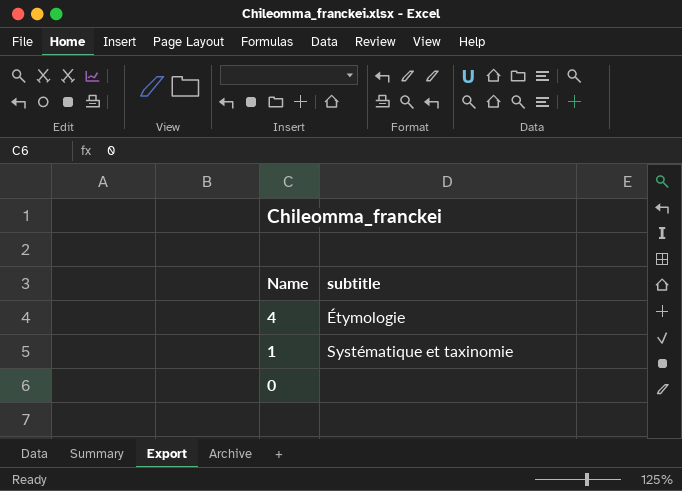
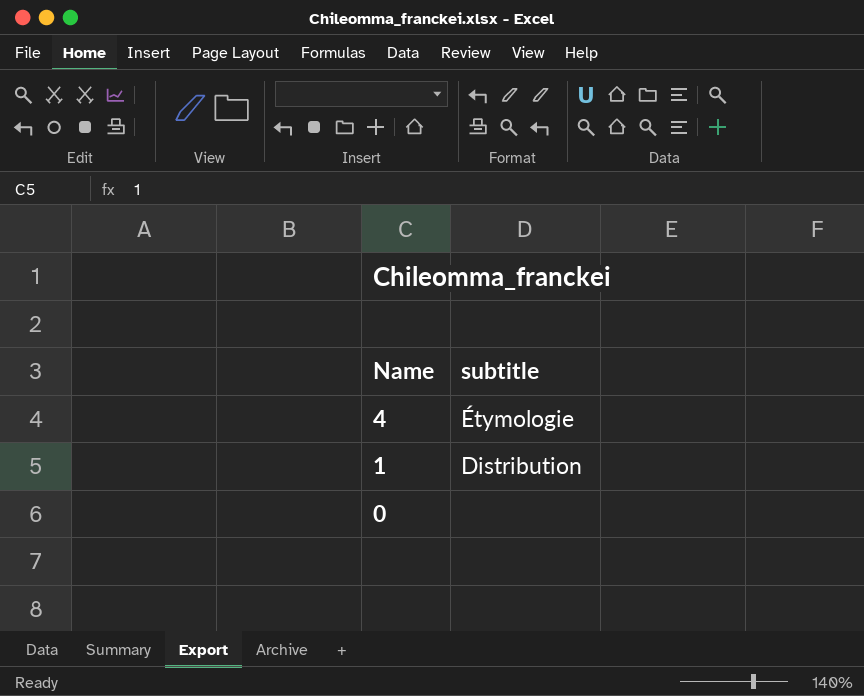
1 | subtitle: Systématique et taxinomie -> Distribution

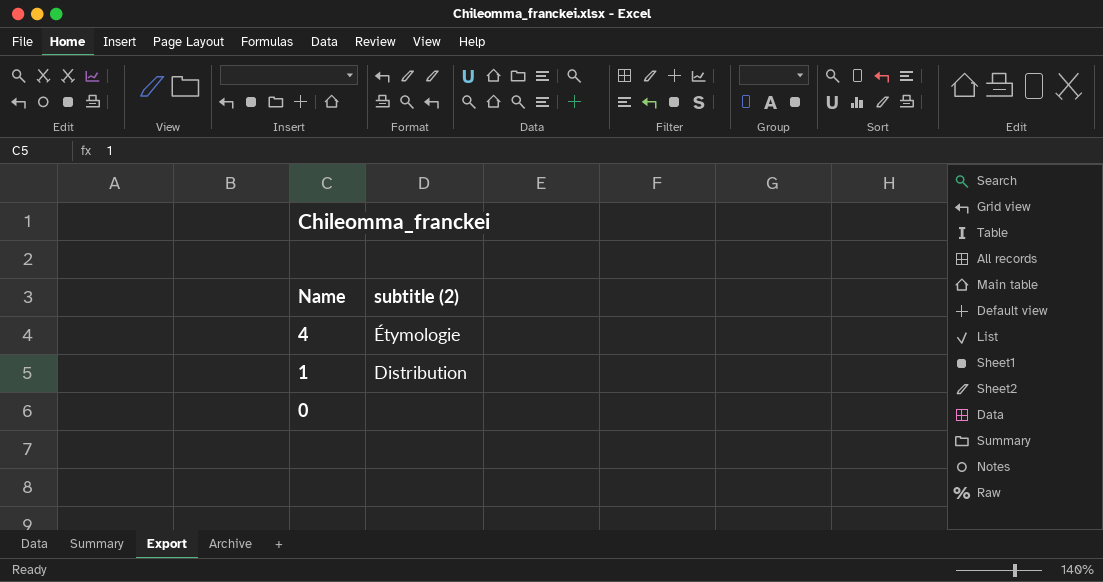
column name: subtitle -> subtitle (2)

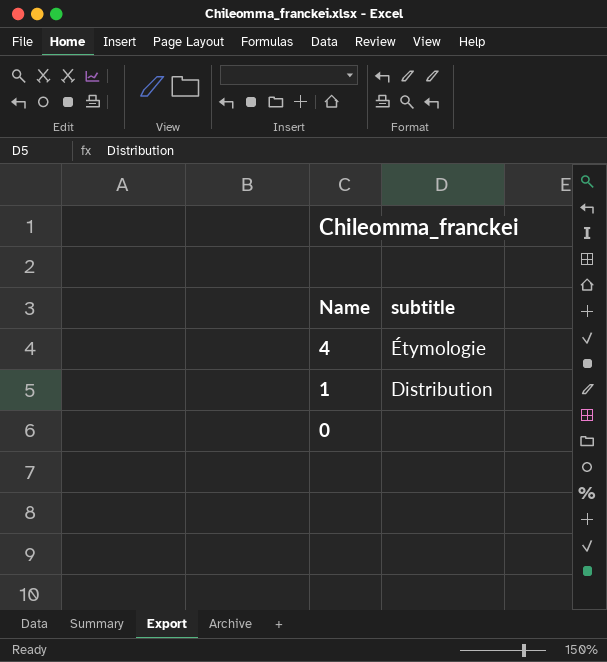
column name: subtitle (2) -> subtitle

